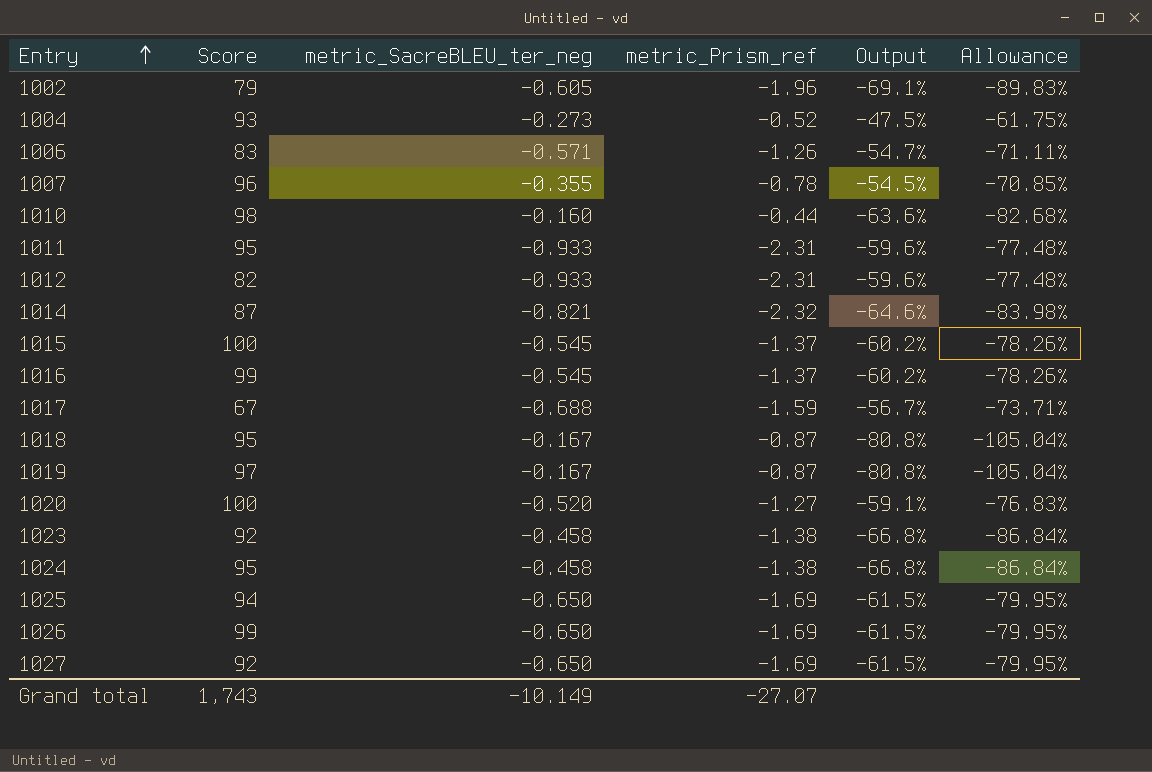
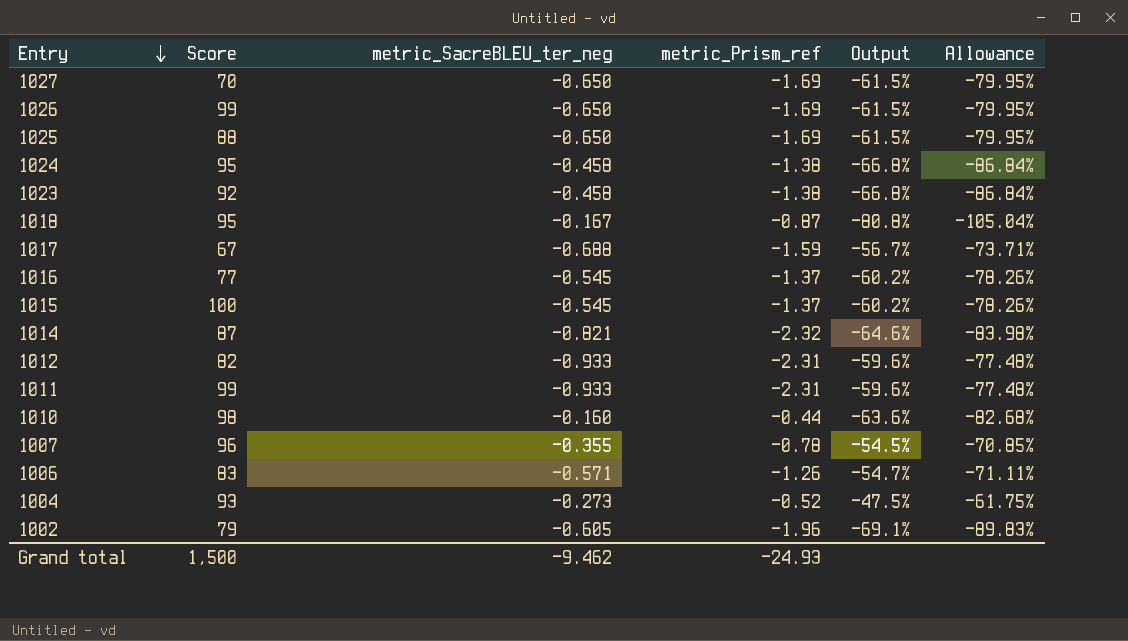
row order: Entry ascending -> Entry descending
row 1019: 97 | -0.167 | -0.87 | -80.8% | -105.04% -> none
row 1020: 100 | -0.520 | -1.27 | -59.1% | -76.83% -> none
1027 | Score: 92 -> 70
1025 | Score: 94 -> 88
1016 | Score: 99 -> 77
1011 | Score: 95 -> 99
Grand total | Score: 1,743 -> 1,500
Grand total | metric_SacreBLEU_ter_neg: -10.149 -> -9.462
Grand total | metric_Prism_ref: -27.07 -> -24.93

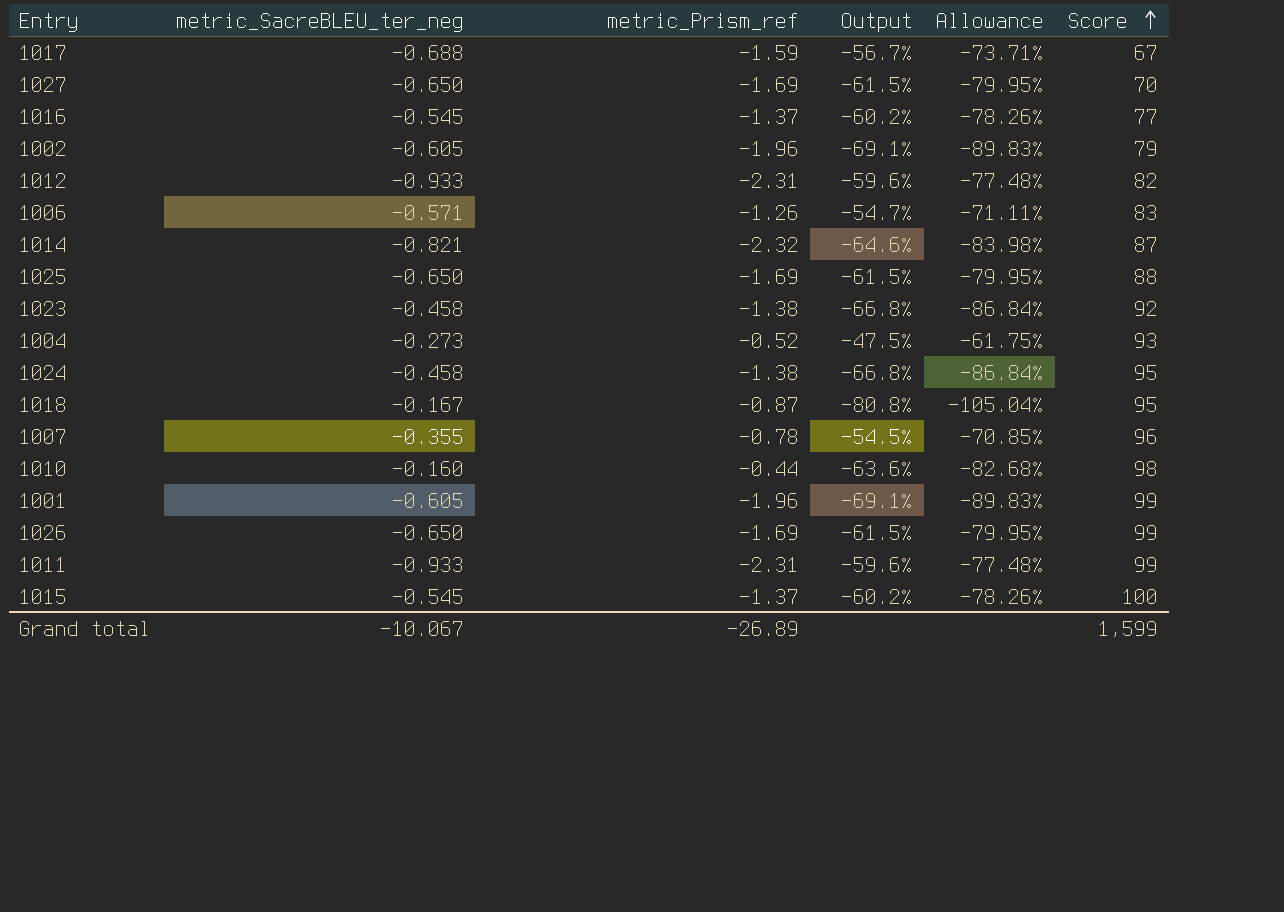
row order: Entry descending -> Score ascending
column Score | position: 2 -> 6
row 1001: none -> -0.605 | -1.96 | -69.1% | -89.83% | 99
Grand total | metric_SacreBLEU_ter_neg: -9.462 -> -10.067
Grand total | metric_Prism_ref: -24.93 -> -26.89
Grand total | Score: 1,500 -> 1,599

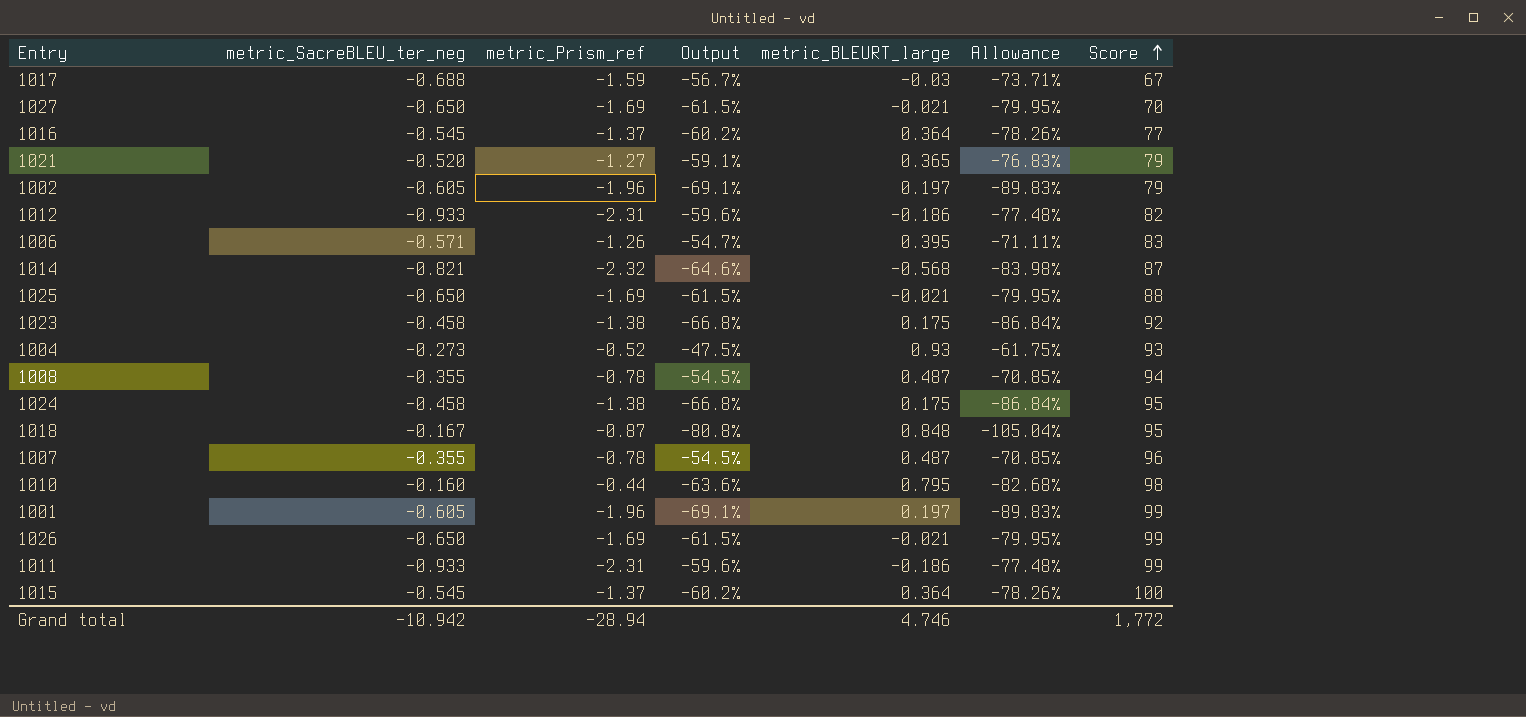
column metric_BLEURT_large | position: none -> 5
row 1021: none -> -0.520 | -1.27 | -59.1% | 0.365 | -76.83% | 79
row 1008: none -> -0.355 | -0.78 | -54.5% | 0.487 | -70.85% | 94
Grand total | metric_SacreBLEU_ter_neg: -10.067 -> -10.942
Grand total | metric_Prism_ref: -26.89 -> -28.94
Grand total | Score: 1,599 -> 1,772

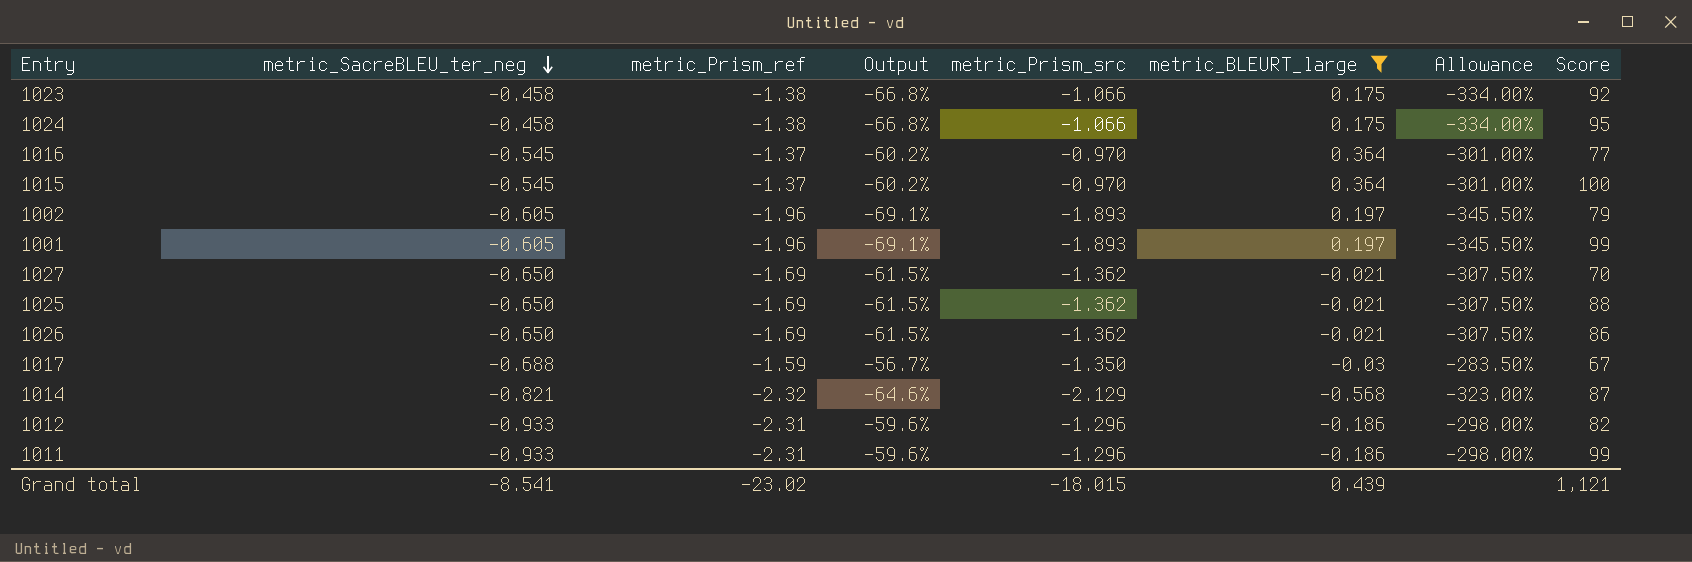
filter: none -> metric_BLEURT_large <= 0.364
row order: Score ascending -> metric_SacreBLEU_ter_neg descending
column metric_Prism_src | position: none -> 5
column Allowance | formula: [Output] * 1.3 -> [Output] * 5
1026 | Score: 99 -> 86
Grand total | metric_SacreBLEU_ter_neg: -10.942 -> -8.541
Grand total | metric_Prism_ref: -28.94 -> -23.02
Grand total | metric_BLEURT_large: 4.746 -> 0.439
Grand total | Score: 1,772 -> 1,121

